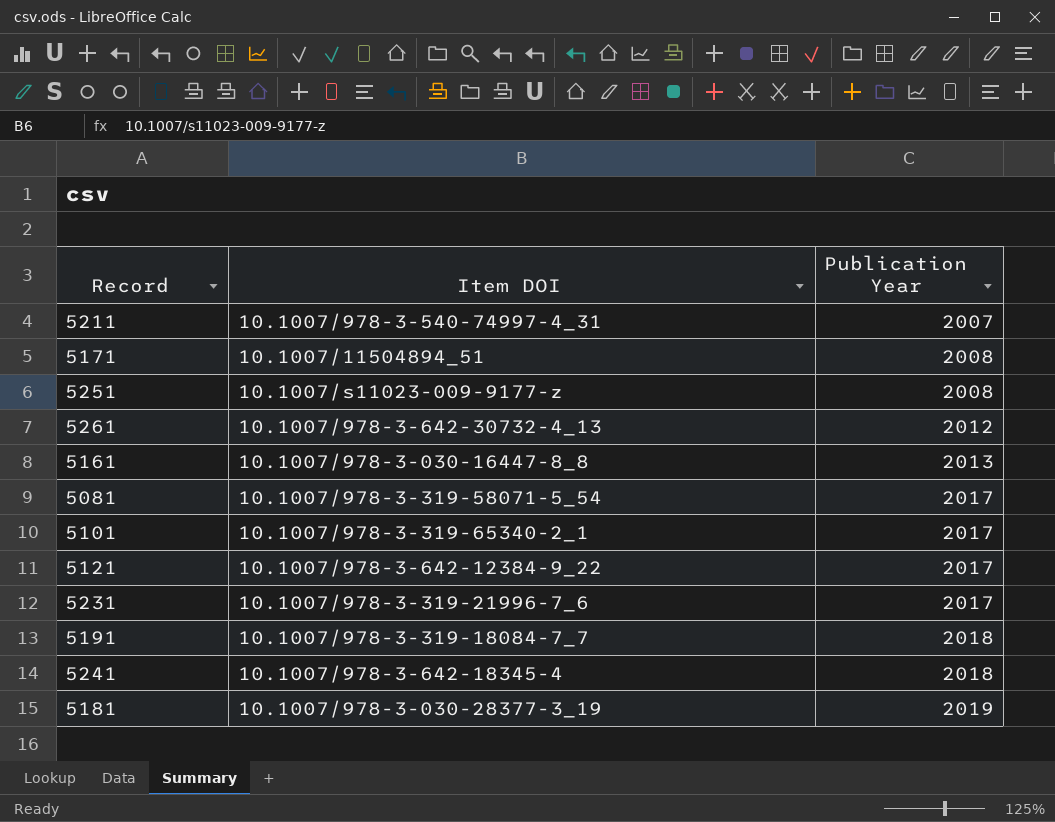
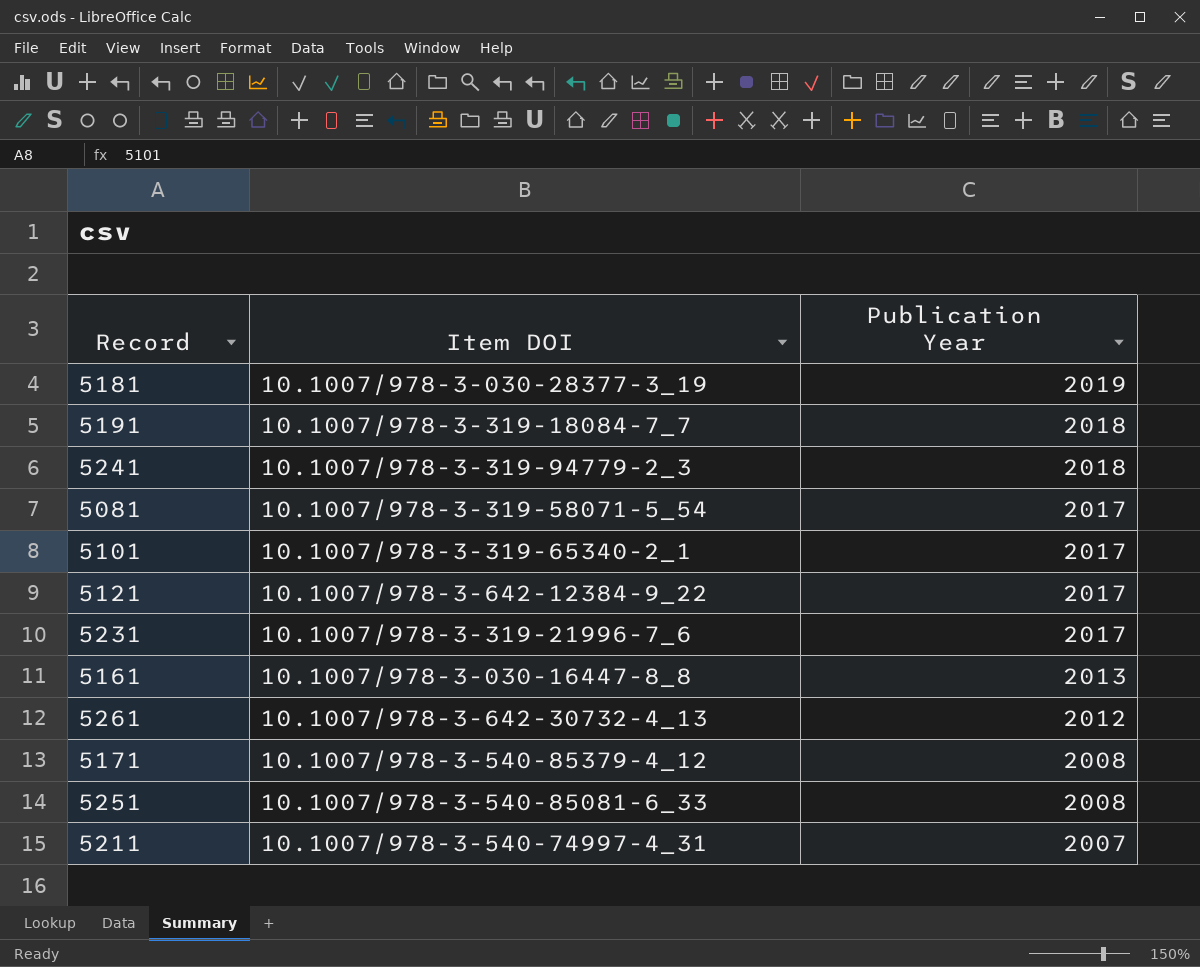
row order: Publication Year ascending -> Publication Year descending
5241 | Item DOI: 10.1007/978-3-642-18345-4 -> 10.1007/978-3-319-94779-2_3
5171 | Item DOI: 10.1007/11504894_51 -> 10.1007/978-3-540-85379-4_12
5251 | Item DOI: 10.1007/s11023-009-9177-z -> 10.1007/978-3-540-85081-6_33

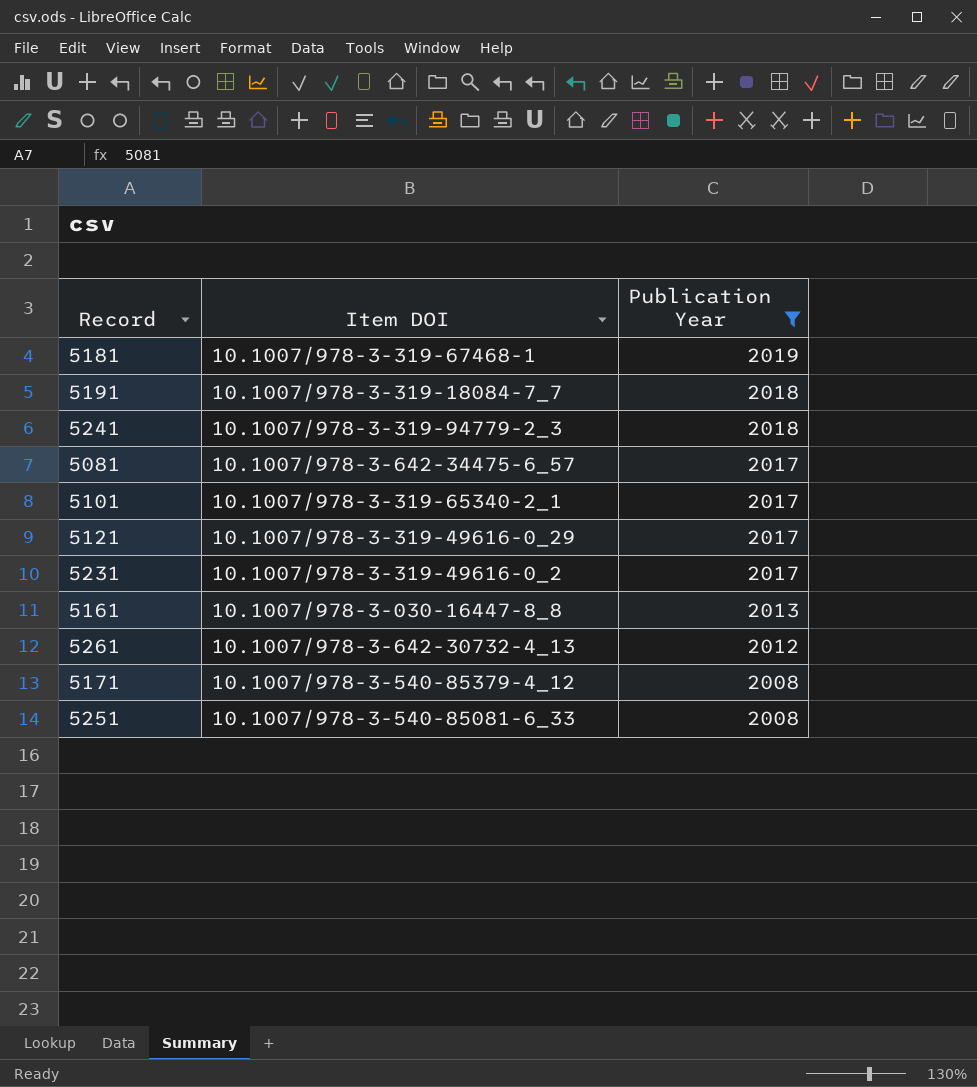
filter: none -> Publication Year != 2007
5181 | Item DOI: 10.1007/978-3-030-28377-3_19 -> 10.1007/978-3-319-67468-1
5081 | Item DOI: 10.1007/978-3-319-58071-5_54 -> 10.1007/978-3-642-34475-6_57
5121 | Item DOI: 10.1007/978-3-642-12384-9_22 -> 10.1007/978-3-319-49616-0_29
5231 | Item DOI: 10.1007/978-3-319-21996-7_6 -> 10.1007/978-3-319-49616-0_2

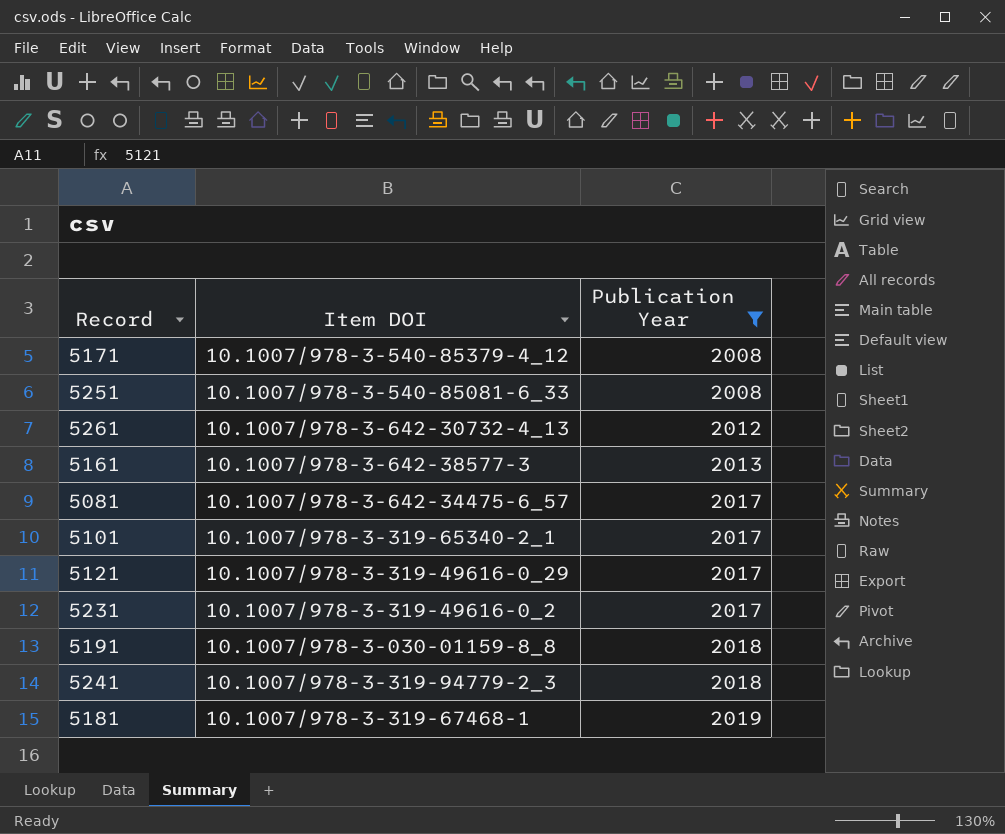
row order: Publication Year descending -> Publication Year ascending
5161 | Item DOI: 10.1007/978-3-030-16447-8_8 -> 10.1007/978-3-642-38577-3
5191 | Item DOI: 10.1007/978-3-319-18084-7_7 -> 10.1007/978-3-030-01159-8_8

